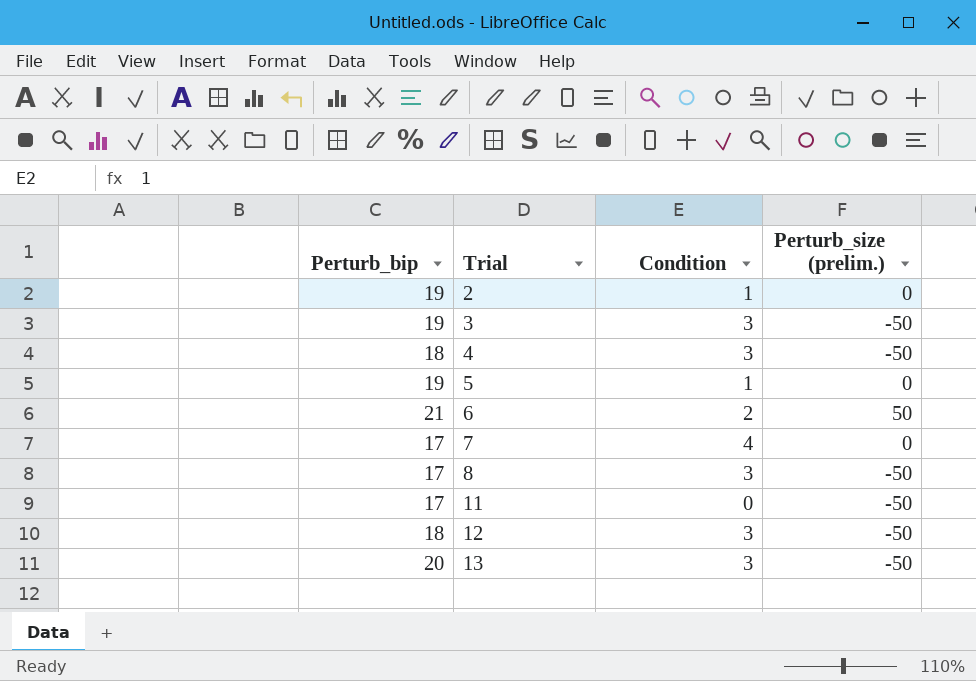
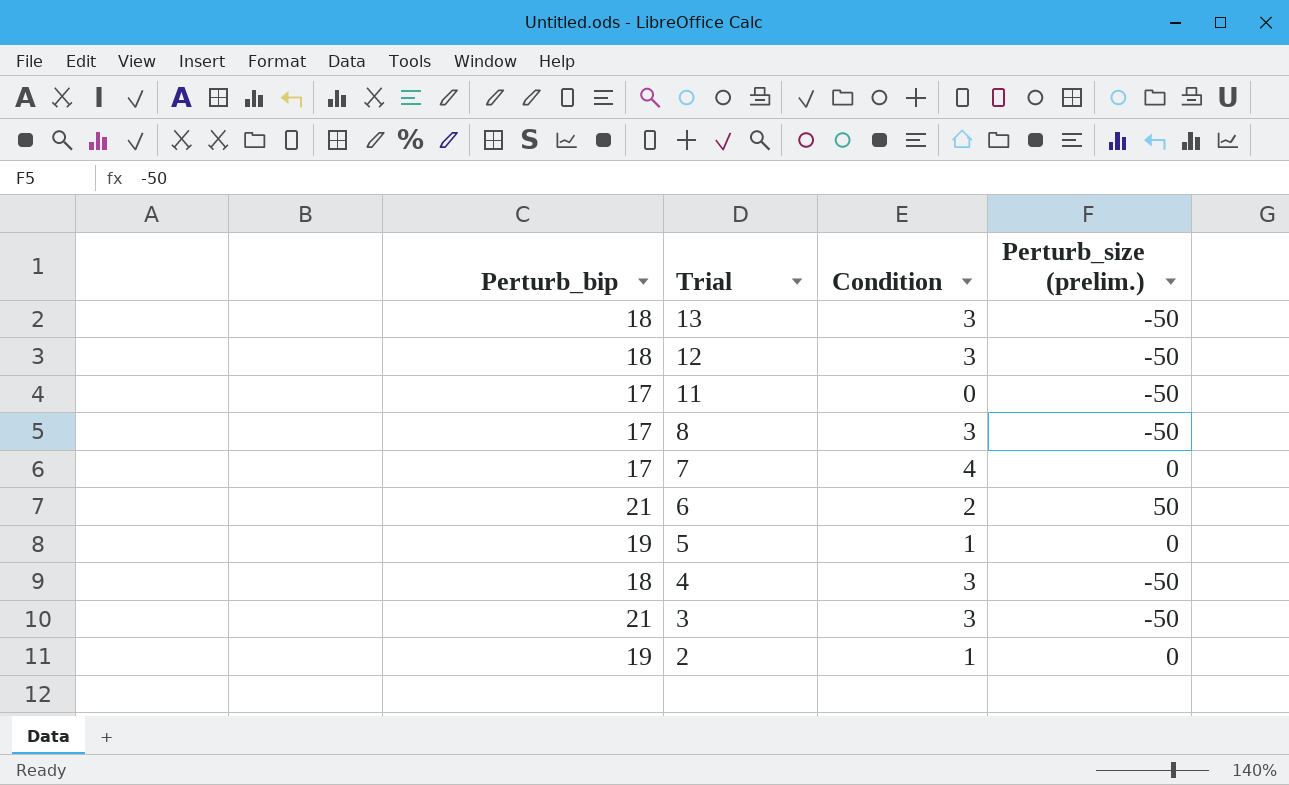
row order: Trial ascending -> Trial descending
13 | Perturb_bip: 20 -> 18
3 | Perturb_bip: 19 -> 21

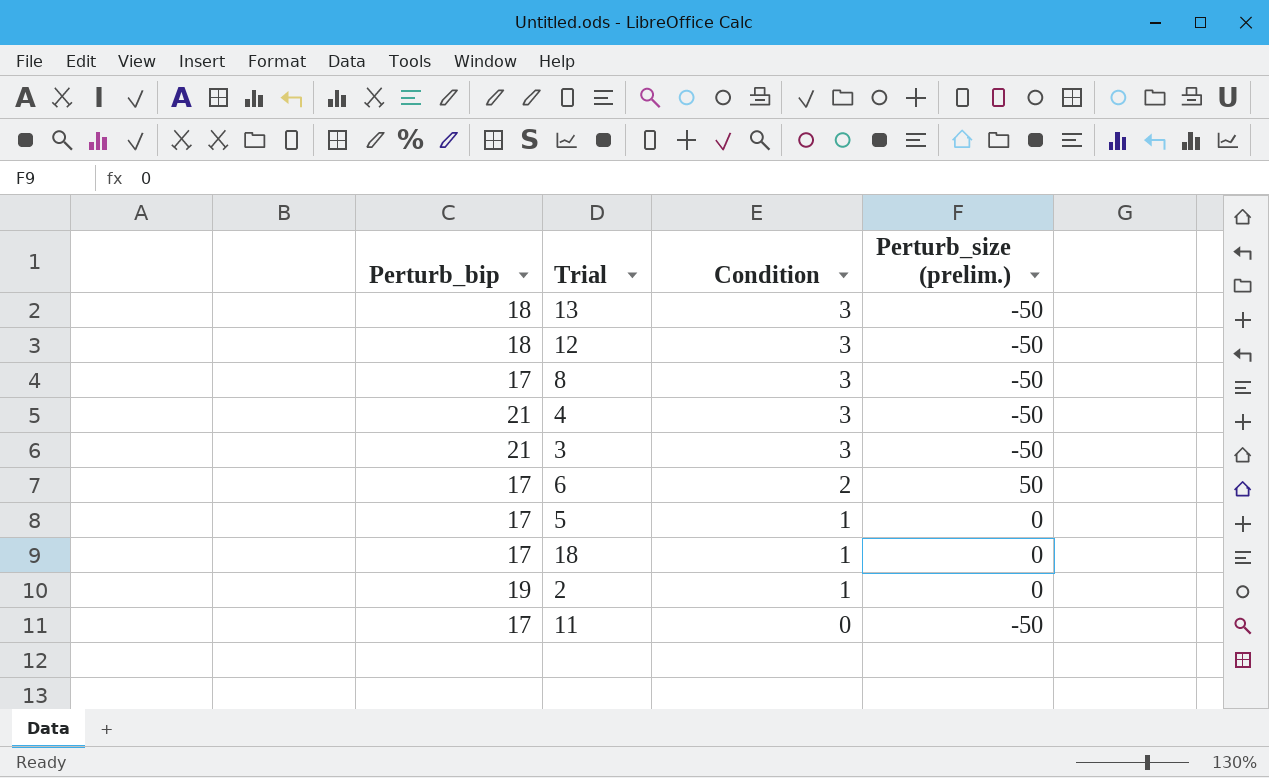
row order: Trial descending -> Condition descending
row 7: 17 | 4 | 0 -> none
4 | Perturb_bip: 18 -> 21
6 | Perturb_bip: 21 -> 17
5 | Perturb_bip: 19 -> 17
row 18: none -> 17 | 1 | 0

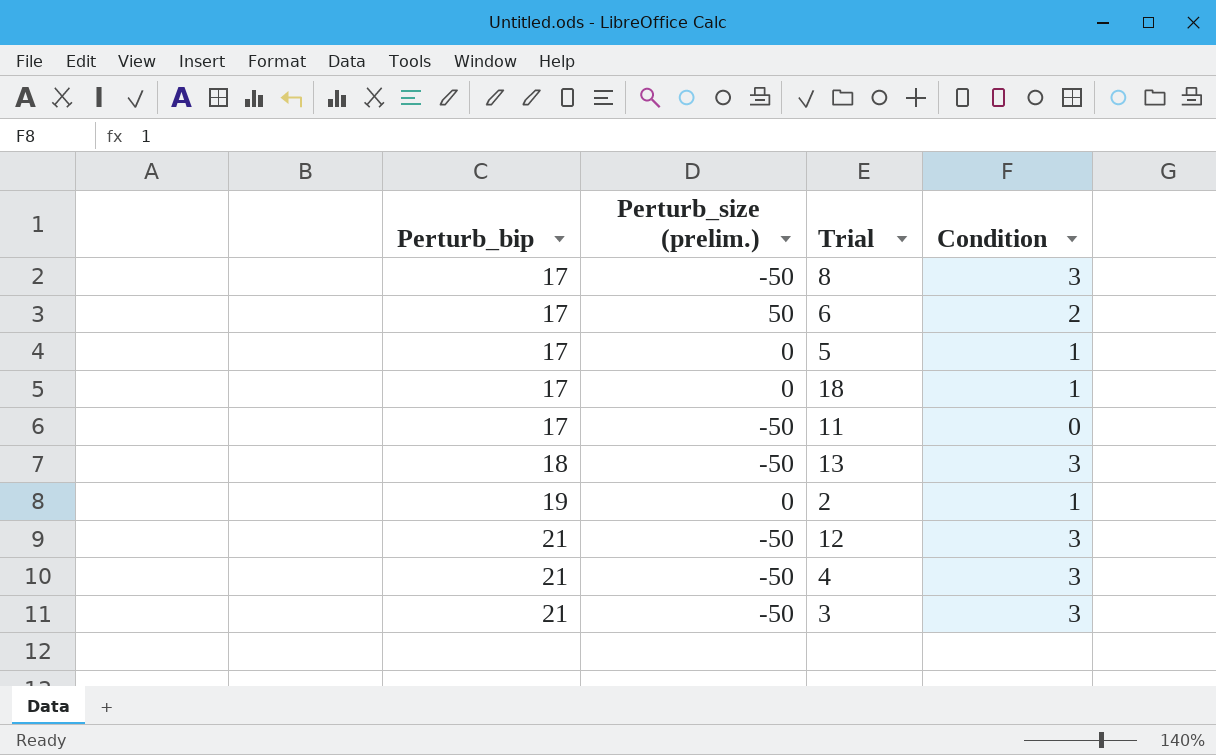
row order: Condition descending -> Perturb_bip ascending
column Perturb_size (prelim.) | position: 4 -> 2
12 | Perturb_bip: 18 -> 21

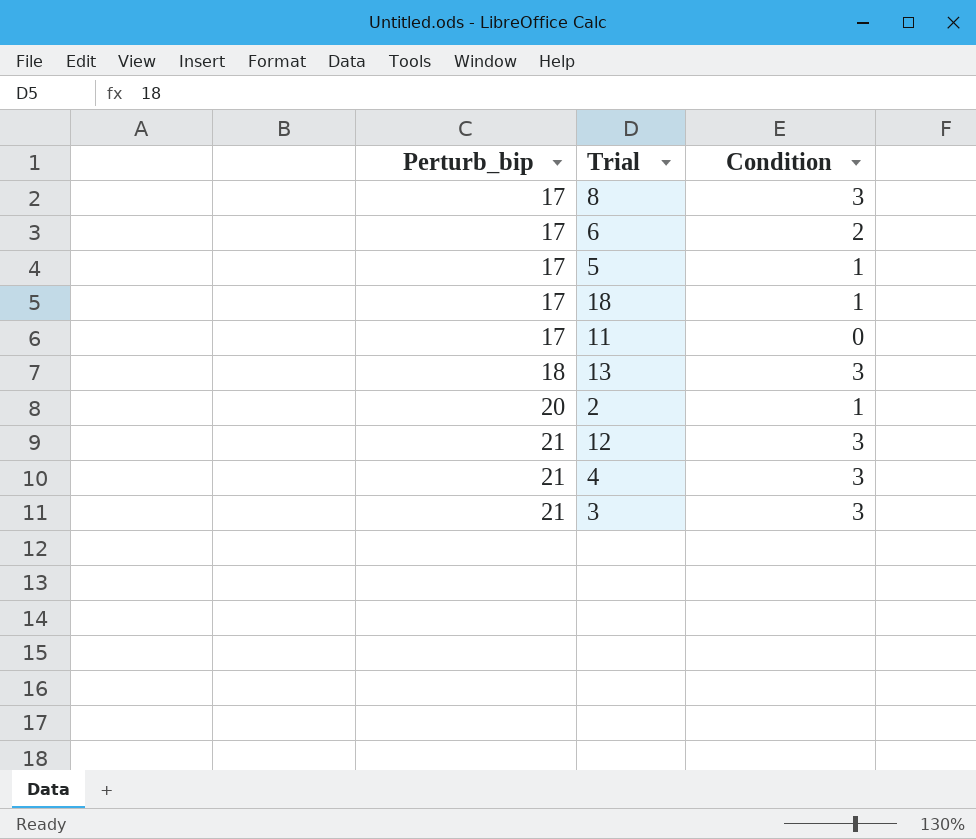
column Perturb_size (prelim.) | position: 2 -> none
2 | Perturb_bip: 19 -> 20

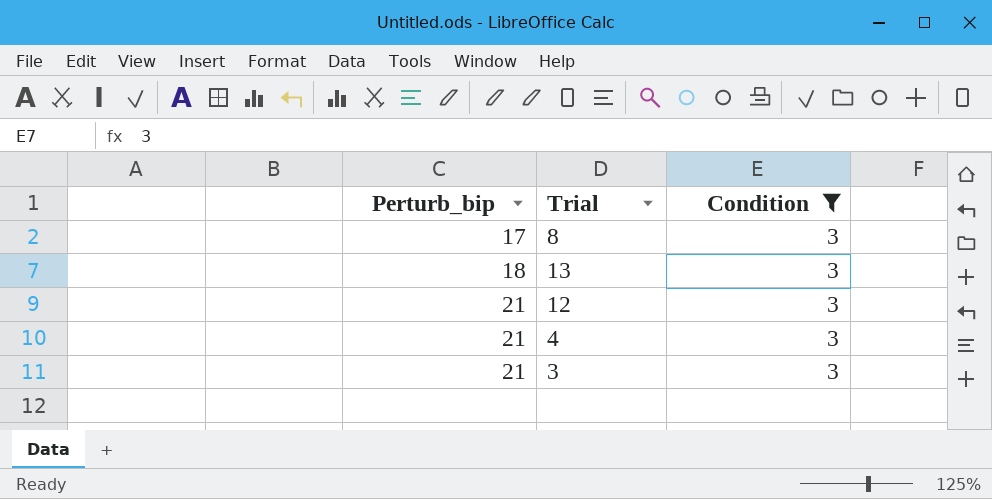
filter: none -> Condition = 3

